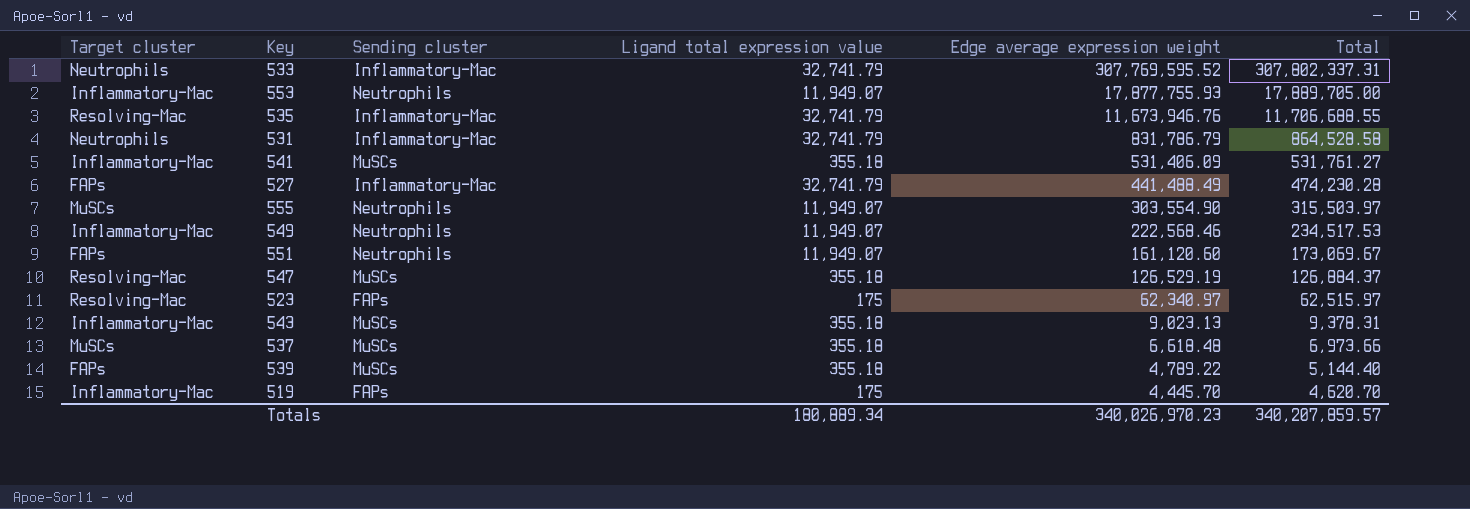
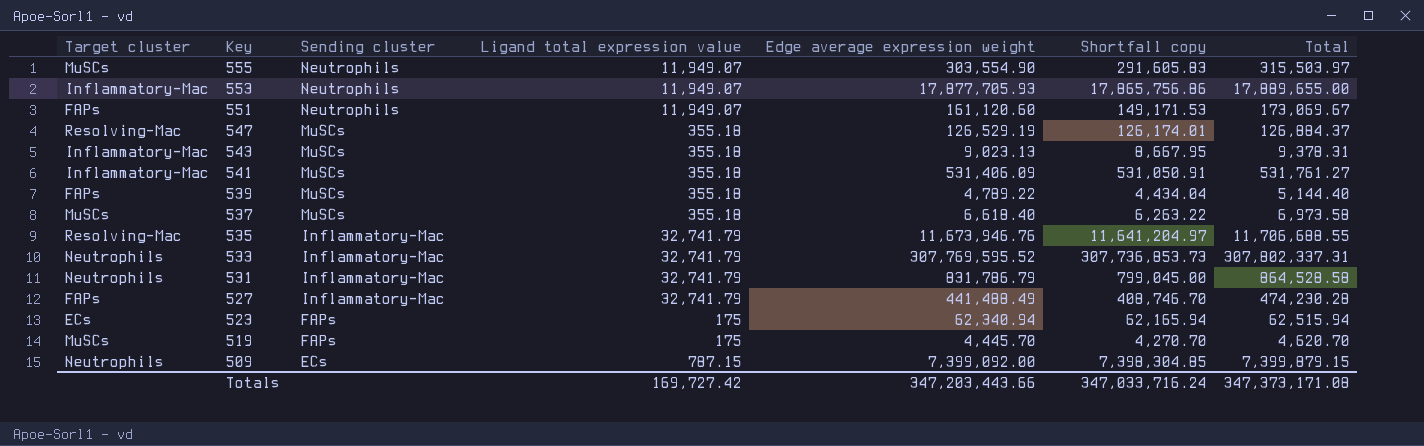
row order: Edge average expression weight descending -> Key descending
column Shortfall copy | formula: none -> [Edge average expression weight] - [Ligand total expression value]
row 549: Inflammatory-Mac | Neutrophils | 11,949.07 | 222,568.46 | 234,517.53 -> none
553 | Edge average expression weight: 17,877,755.93 -> 17,877,705.93
553 | Total: 17,889,705.00 -> 17,889,655.00
537 | Edge average expression weight: 6,618.48 -> 6,618.40
537 | Total: 6,973.66 -> 6,973.58
523 | Target cluster: Resolving-Mac -> ECs
523 | Edge average expression weight: 62,340.97 -> 62,340.94
523 | Total: 62,515.97 -> 62,515.94
519 | Target cluster: Inflammatory-Mac -> MuSCs
row 509: none -> Neutrophils | ECs | 787.15 | 7,399,092.00 | 7,398,304.85 | 7,399,879.15
Totals | Ligand total expression value: 180,889.34 -> 169,727.42
Totals | Edge average expression weight: 340,026,970.23 -> 347,203,443.66
Totals | Total: 340,207,859.57 -> 347,373,171.08

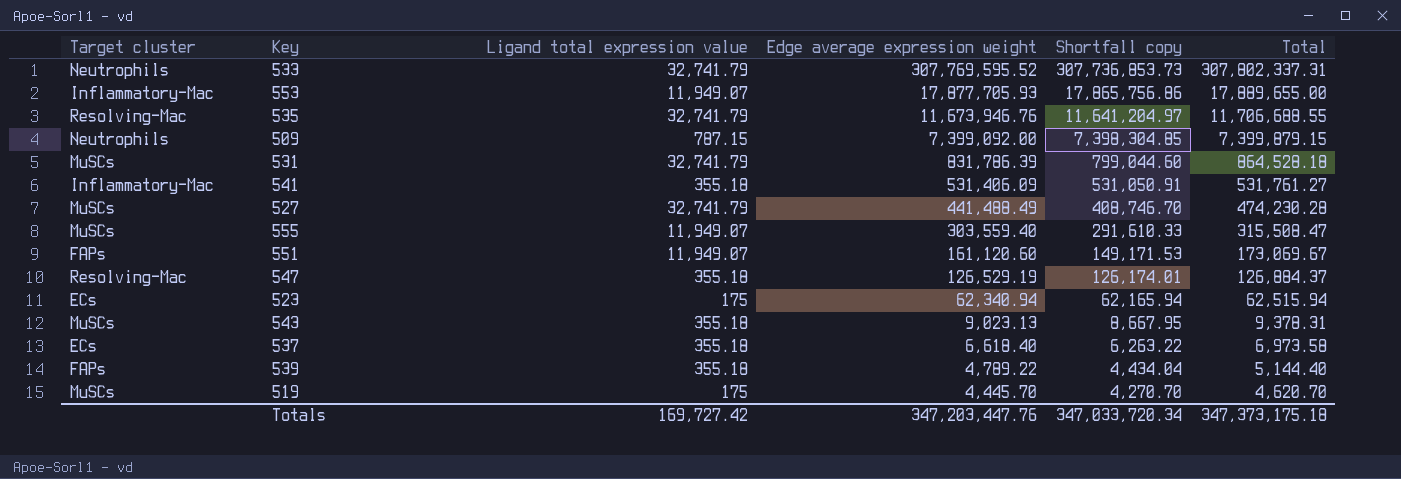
row order: Key descending -> Edge average expression weight descending
column Sending cluster | position: 3 -> none
531 | Target cluster: Neutrophils -> MuSCs
531 | Edge average expression weight: 831,786.79 -> 831,786.39
531 | Shortfall copy: 799,045.00 -> 799,044.60
531 | Total: 864,528.58 -> 864,528.18
527 | Target cluster: FAPs -> MuSCs
555 | Edge average expression weight: 303,554.90 -> 303,559.40
555 | Shortfall copy: 291,605.83 -> 291,610.33
555 | Total: 315,503.97 -> 315,508.47
543 | Target cluster: Inflammatory-Mac -> MuSCs
537 | Target cluster: MuSCs -> ECs
Totals | Edge average expression weight: 347,203,443.66 -> 347,203,447.76
Totals | Shortfall copy: 347,033,716.24 -> 347,033,720.34
Totals | Total: 347,373,171.08 -> 347,373,175.18

